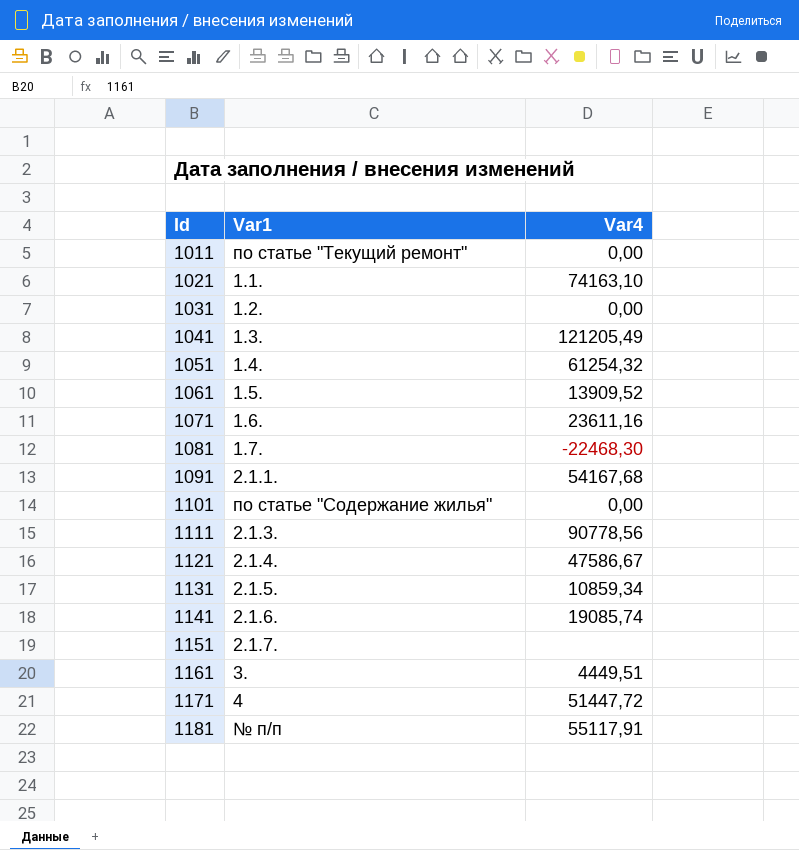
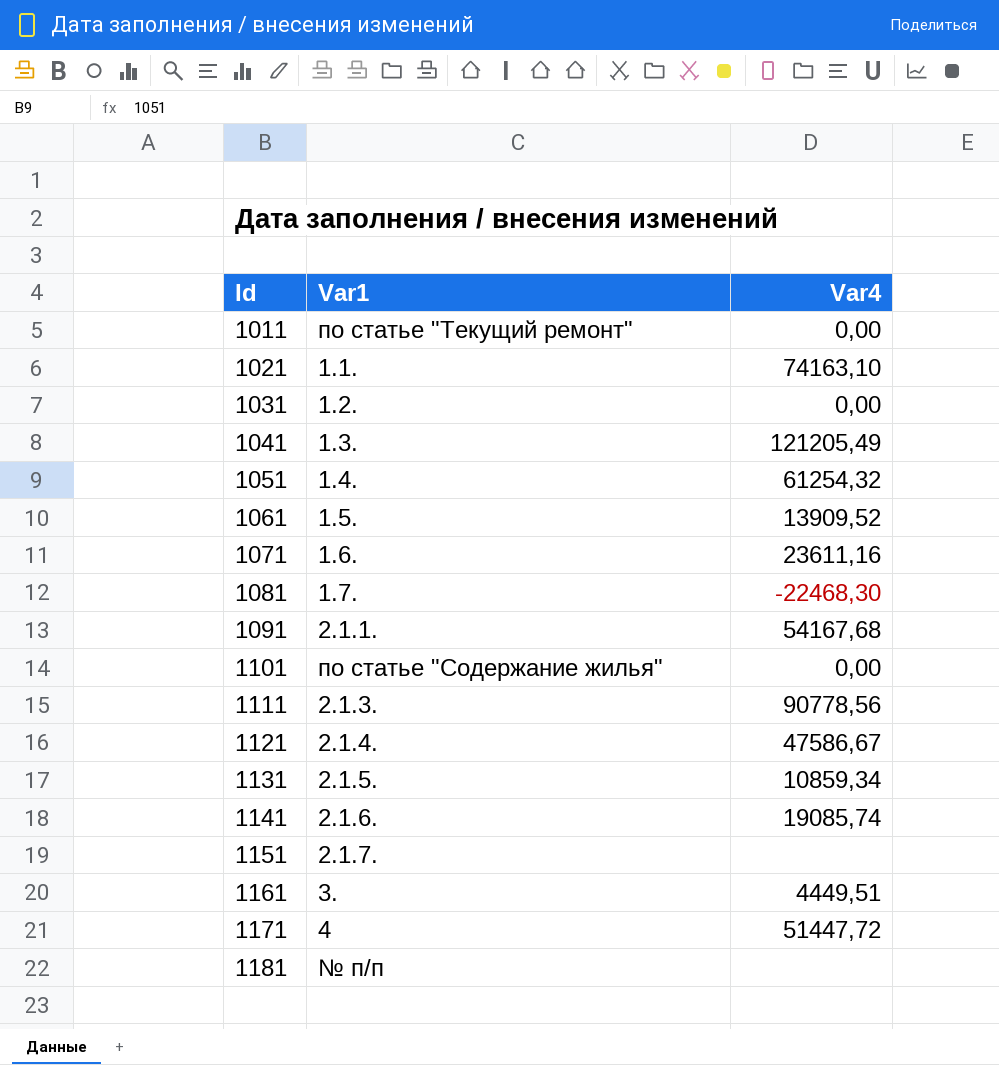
1181 | Var4: 55117,91 -> none

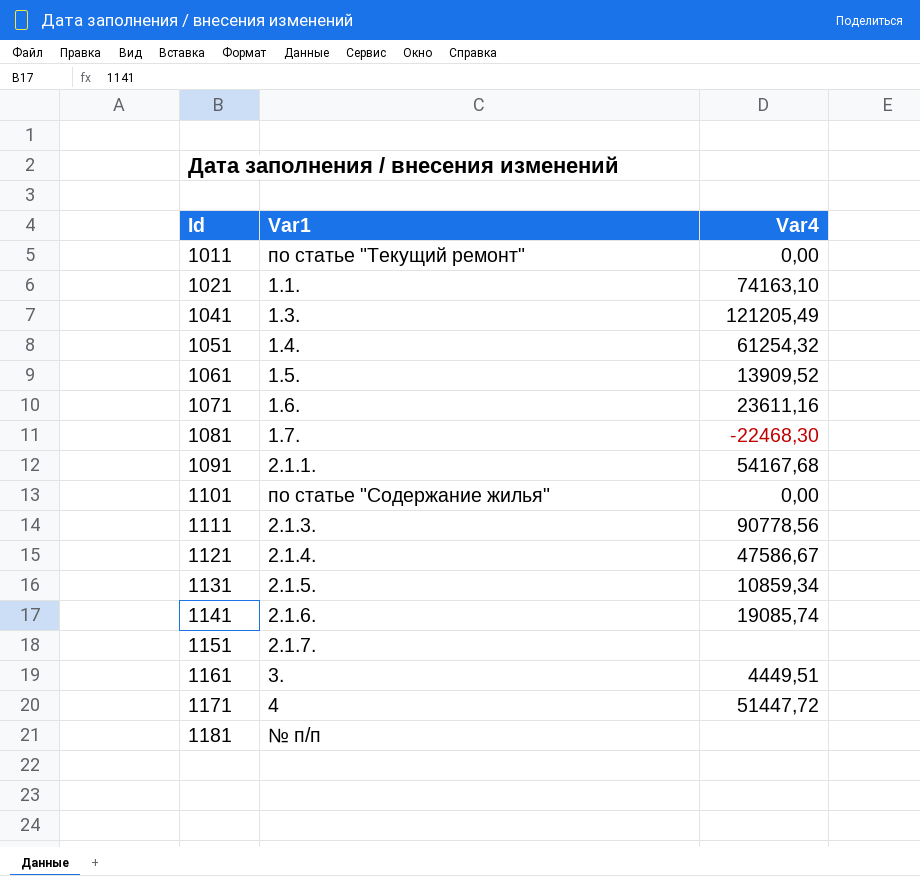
row 1031: 1.2. | 0,00 -> none

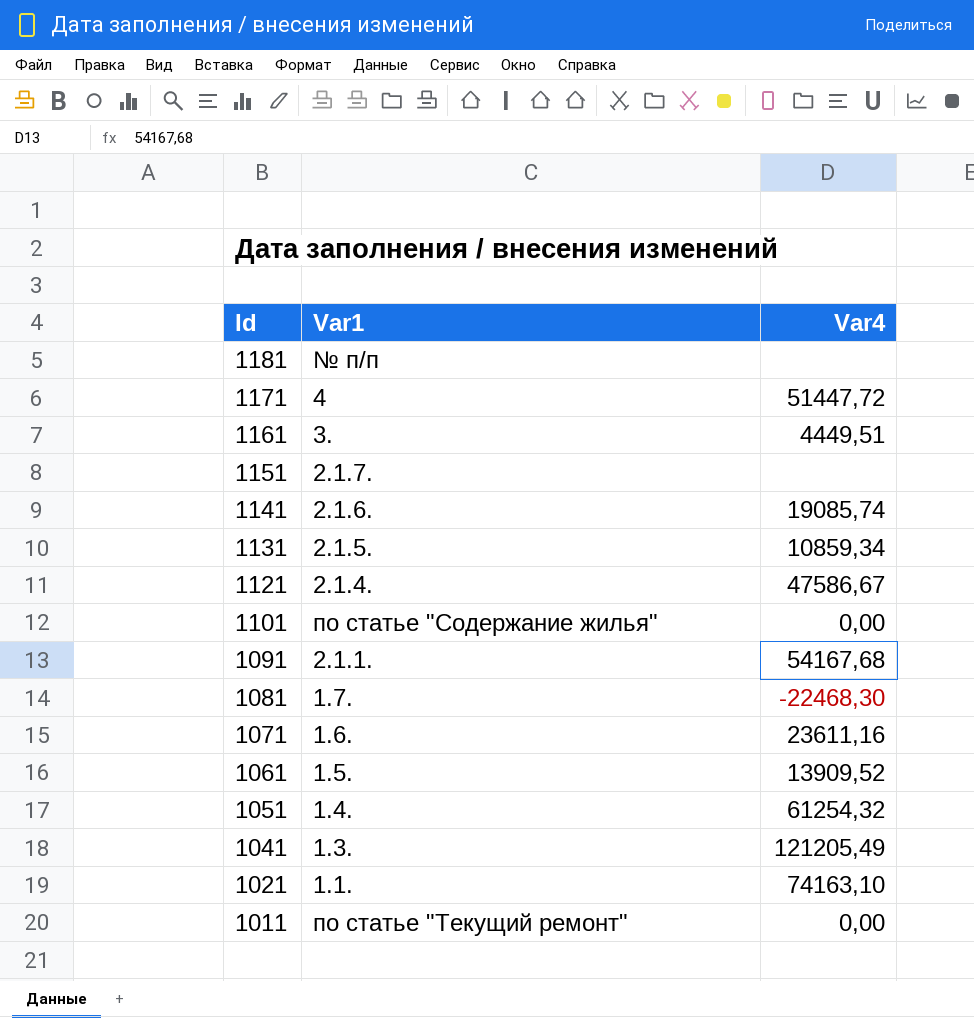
row order: Id ascending -> Id descending
row 1111: 2.1.3. | 90778,56 -> none

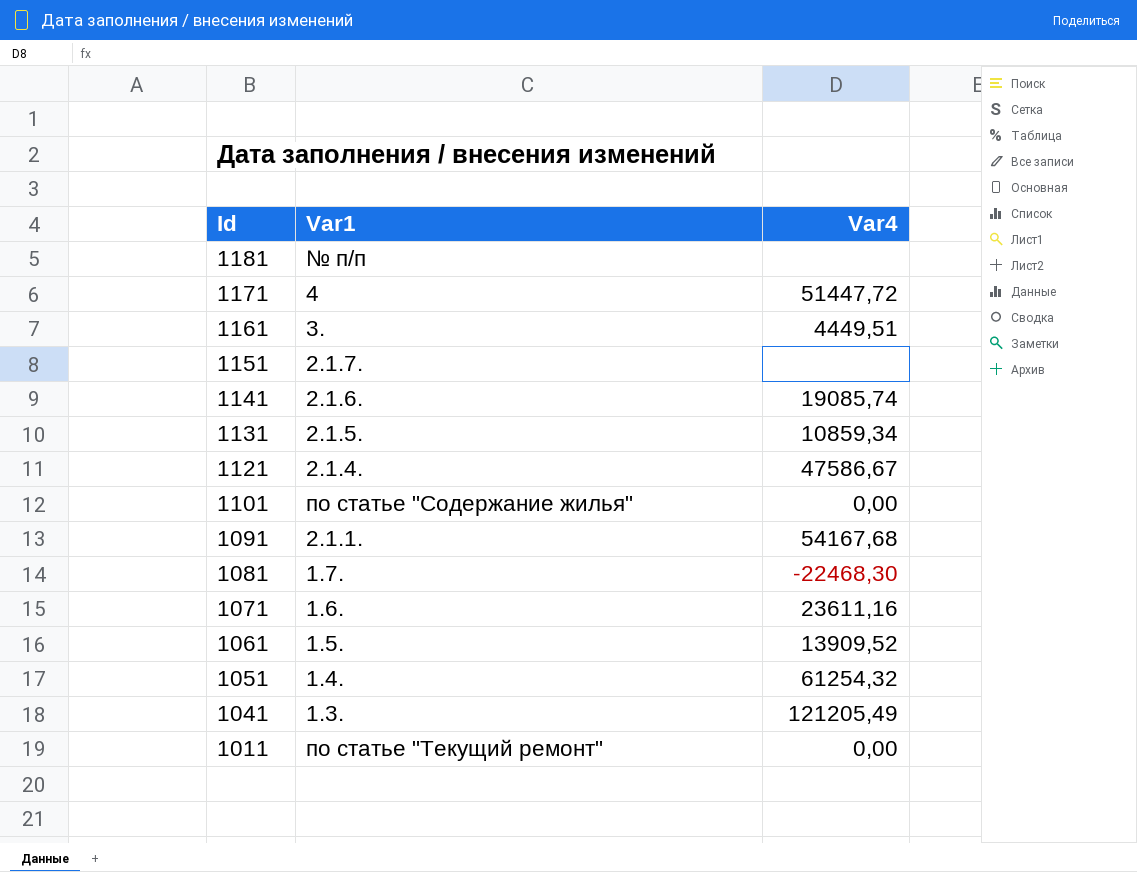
row 1021: 1.1. | 74163,10 -> none

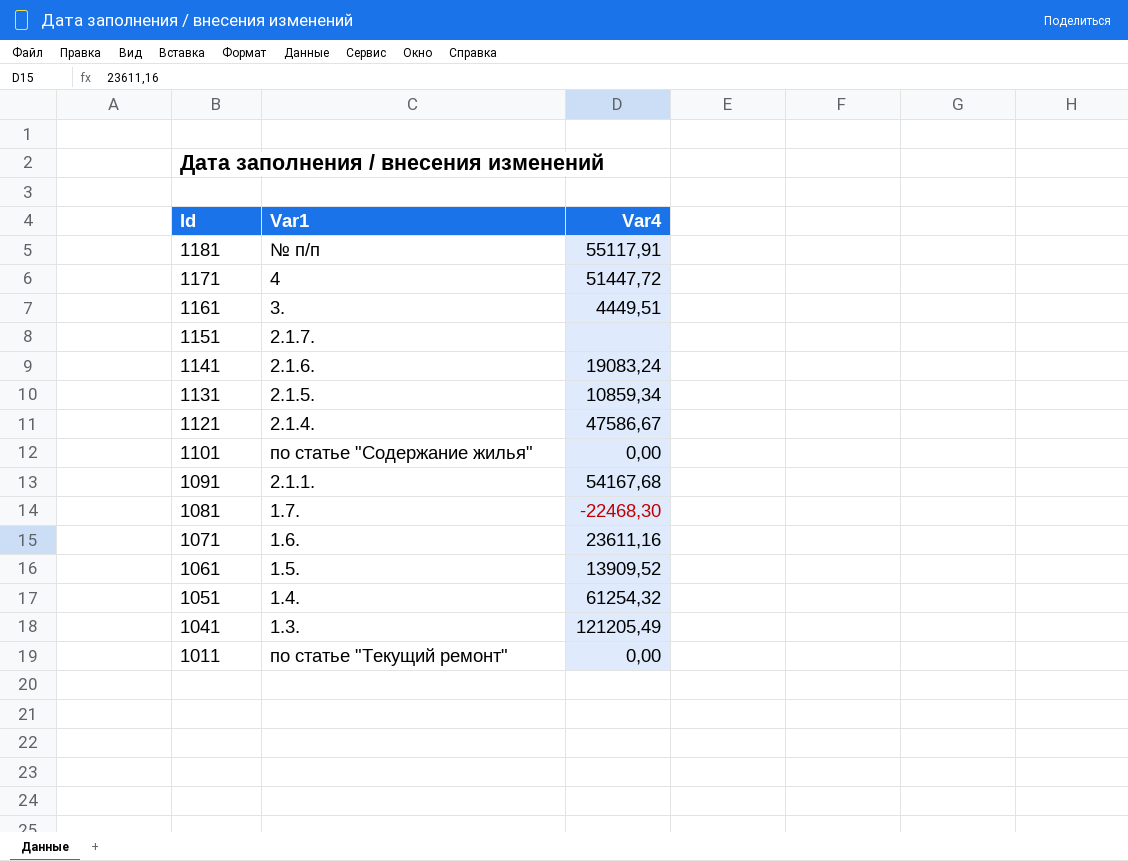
1181 | Var4: none -> 55117,91
1141 | Var4: 19085,74 -> 19083,24

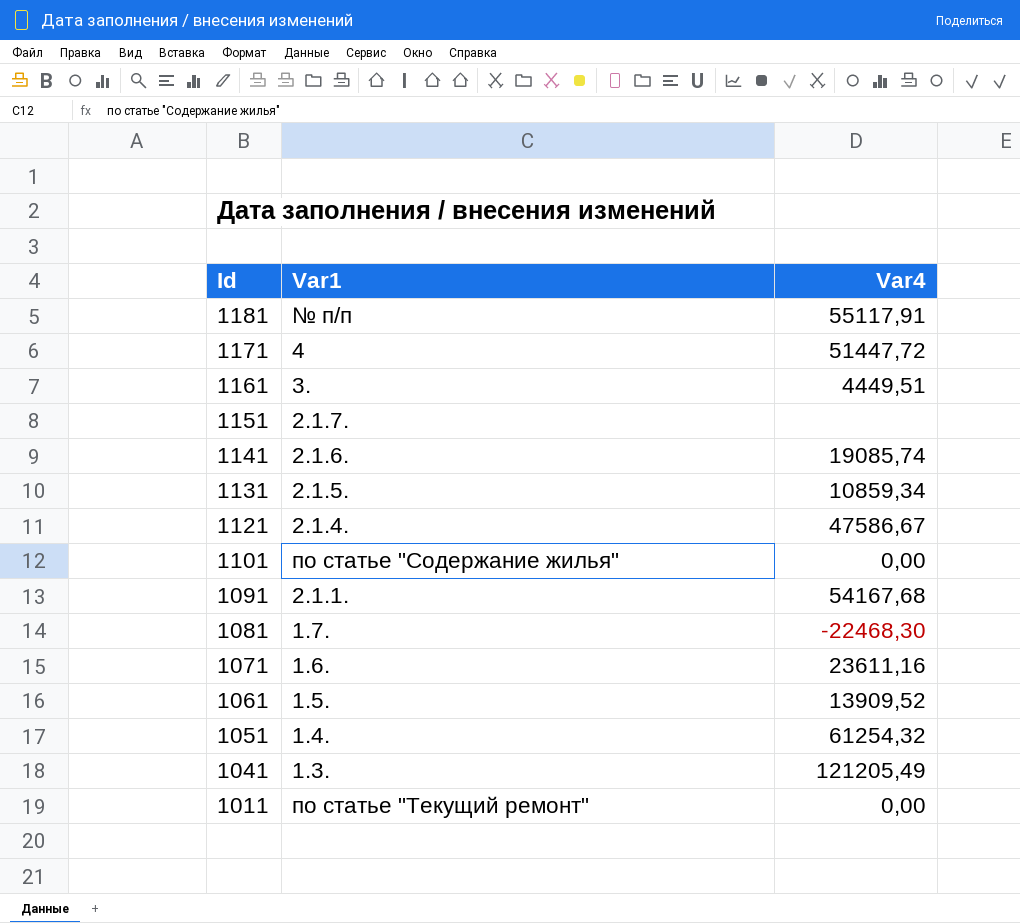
1141 | Var4: 19083,24 -> 19085,74

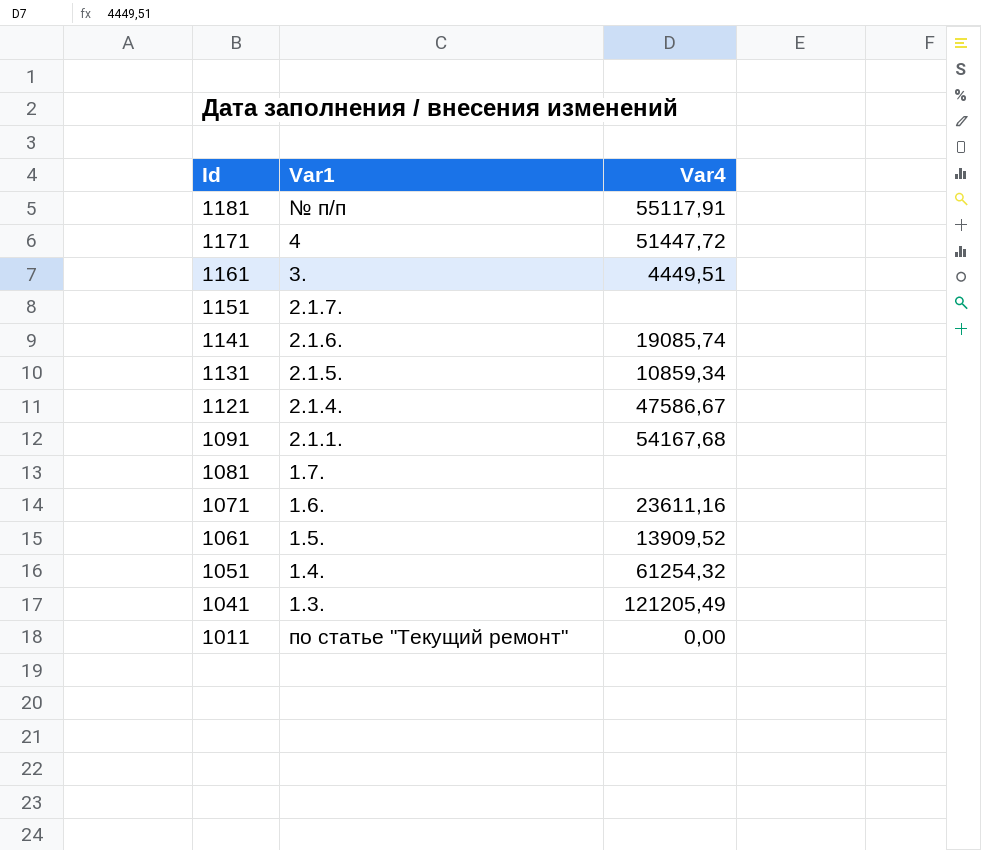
row 1101: по статье "Содержание жилья" | 0,00 -> none
1081 | Var4: -22468,30 -> none

